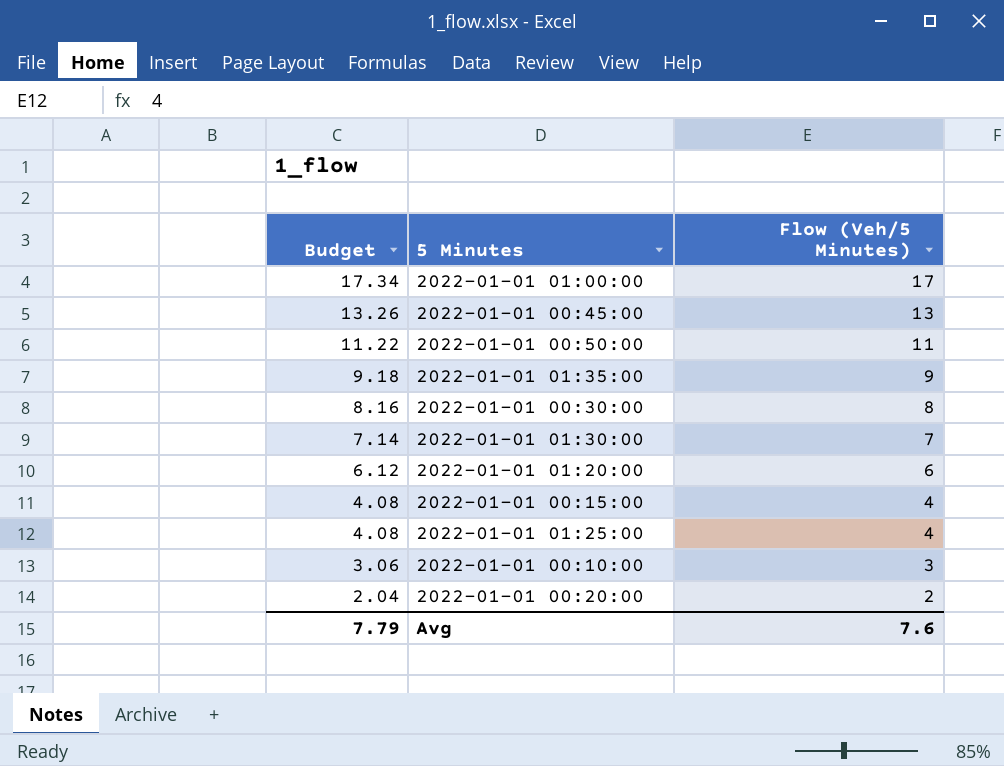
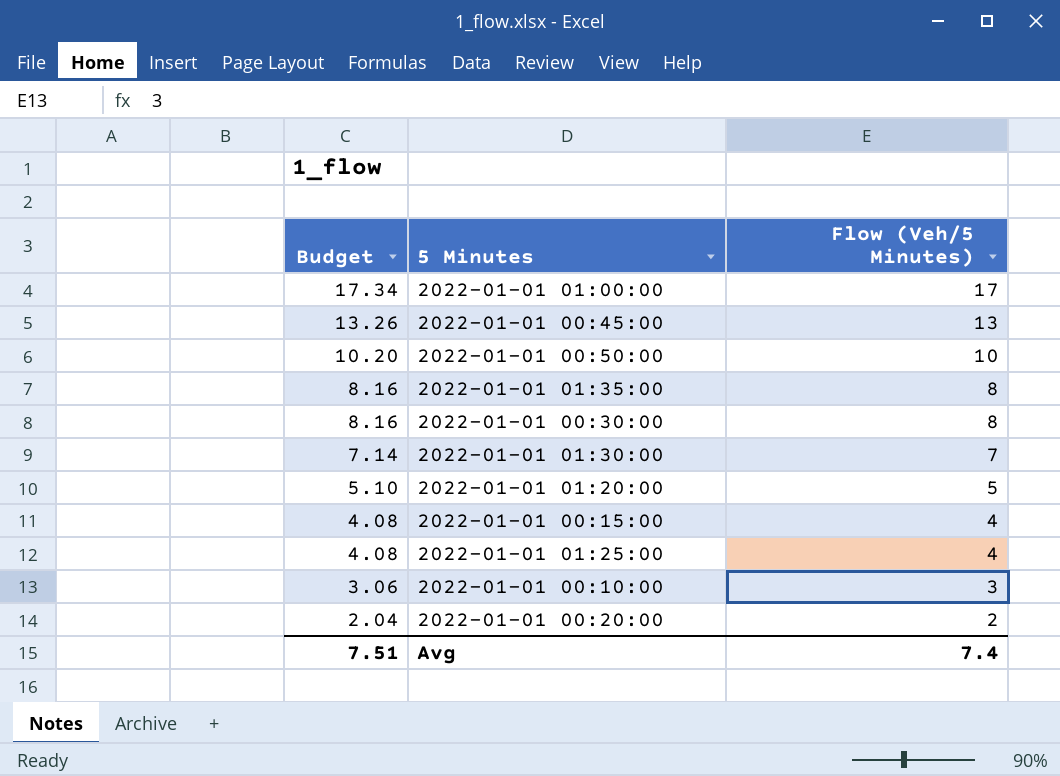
2022-01-01 00:50:00 | Budget: 11.22 -> 10.20
2022-01-01 00:50:00 | Flow (Veh/5 Minutes): 11 -> 10
2022-01-01 01:35:00 | Budget: 9.18 -> 8.16
2022-01-01 01:35:00 | Flow (Veh/5 Minutes): 9 -> 8
2022-01-01 01:20:00 | Budget: 6.12 -> 5.10
2022-01-01 01:20:00 | Flow (Veh/5 Minutes): 6 -> 5
Avg | Budget: 7.79 -> 7.51
Avg | Flow (Veh/5 Minutes): 7.6 -> 7.4

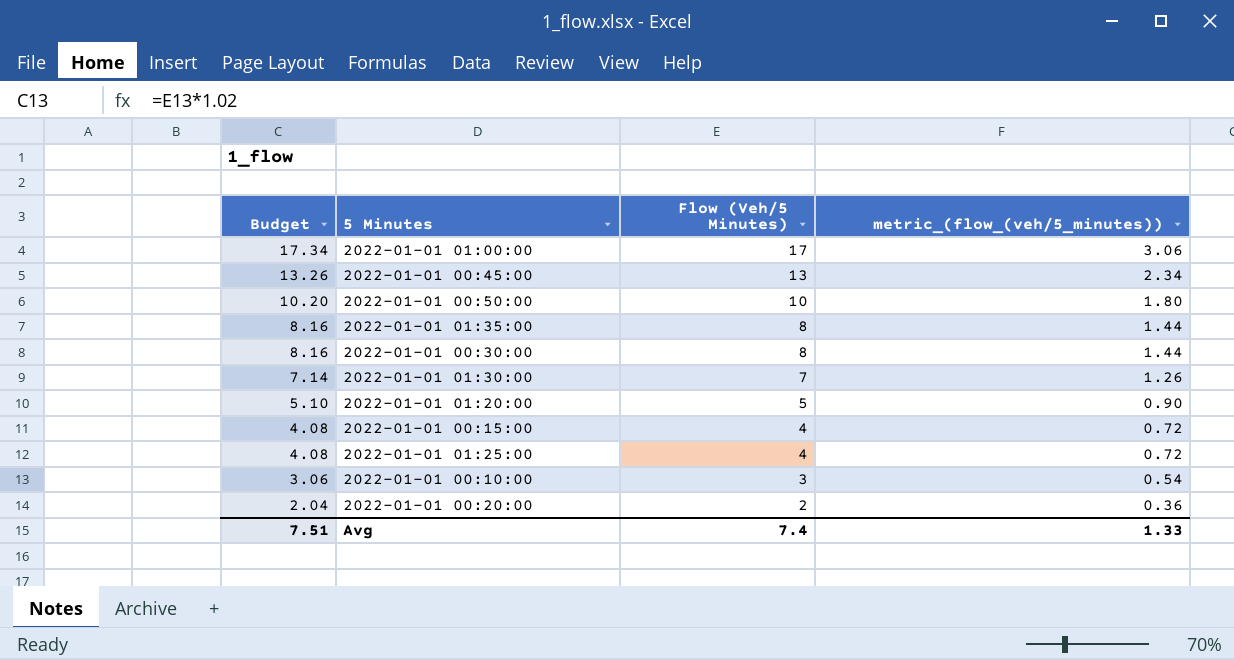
column metric_(flow_(veh/5_minutes)) | formula: none -> [Flow (Veh/5 Minutes)] * 0.18

